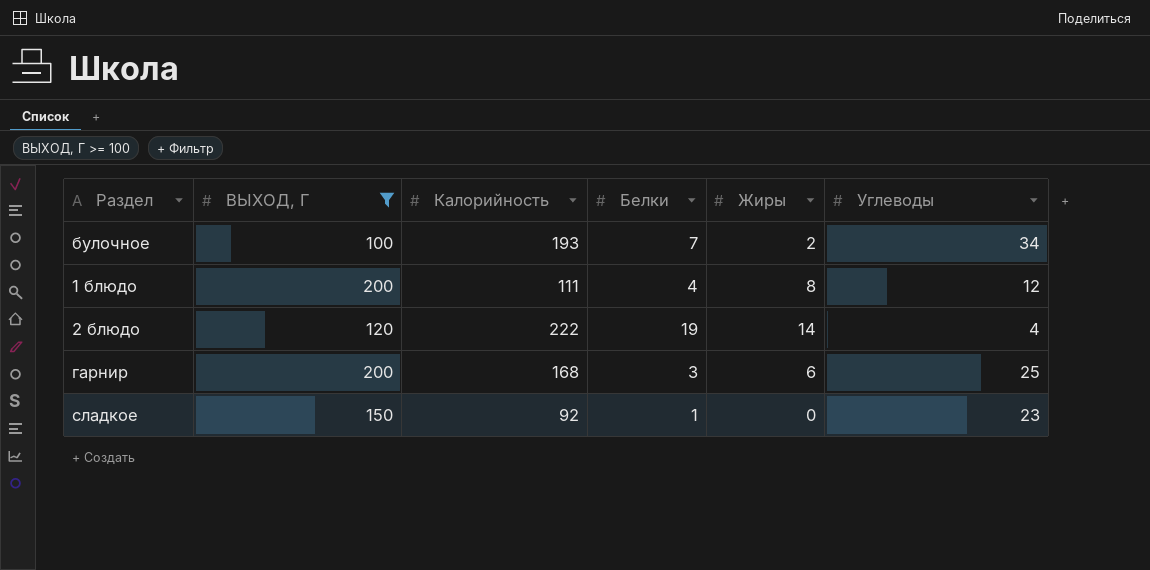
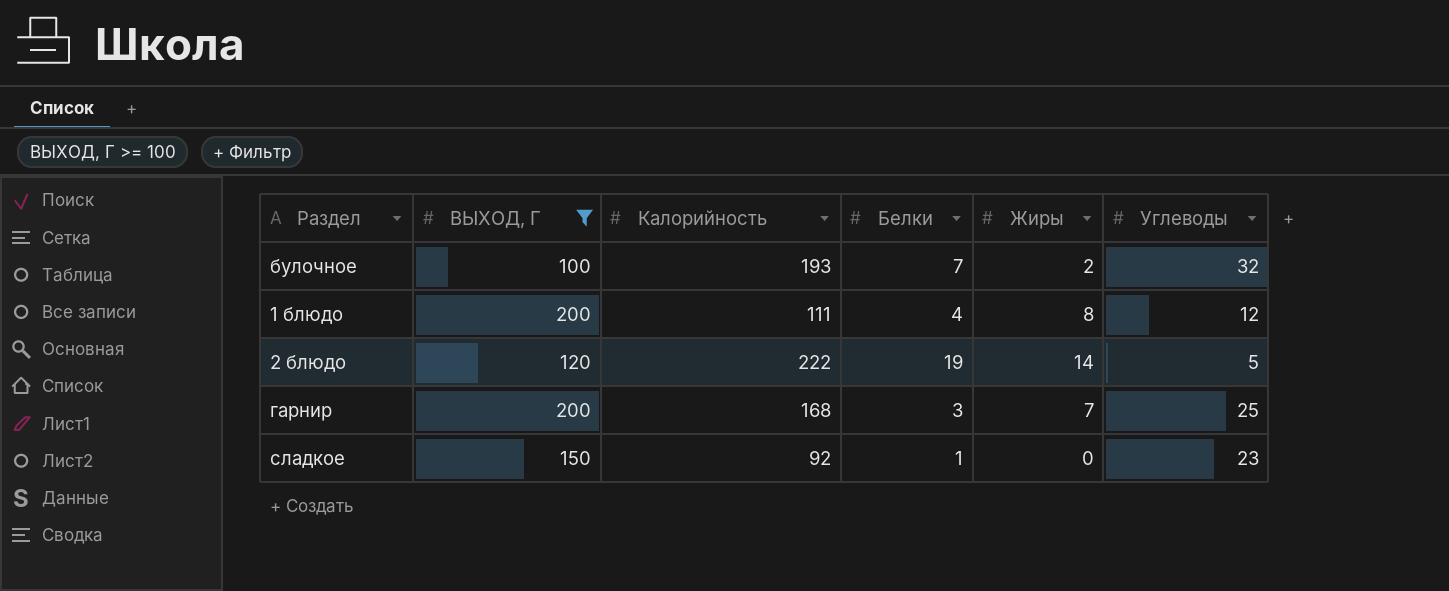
булочное | Углеводы: 34 -> 32
2 блюдо | Углеводы: 4 -> 5
гарнир | Жиры: 6 -> 7

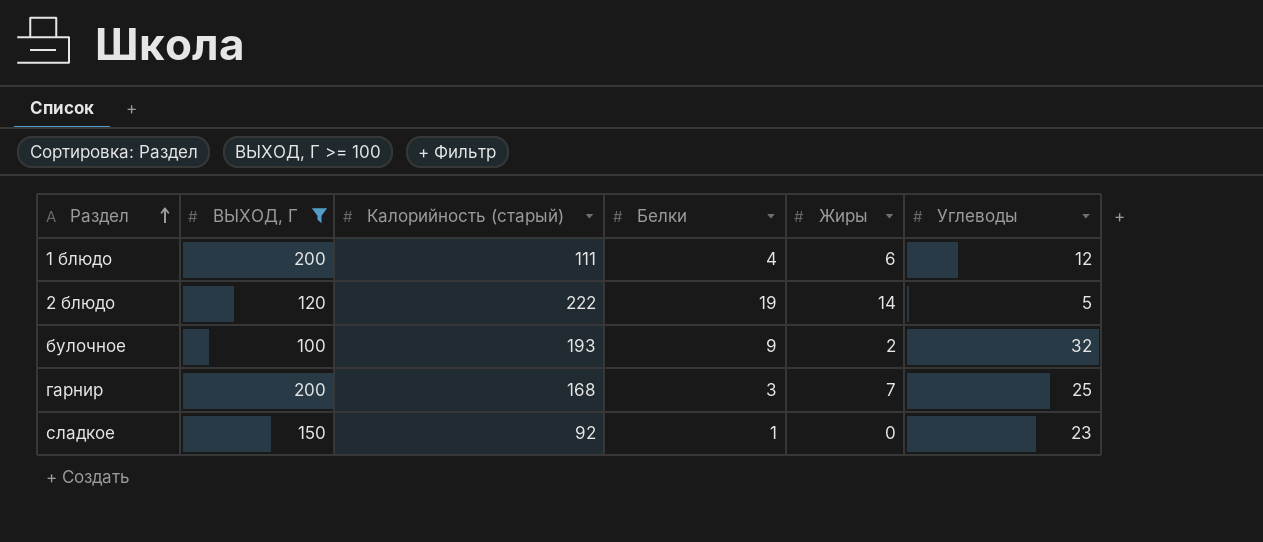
row order: none -> Раздел ascending
column name: Калорийность -> Калорийность (старый)
1 блюдо | Жиры: 8 -> 6
булочное | Белки: 7 -> 9

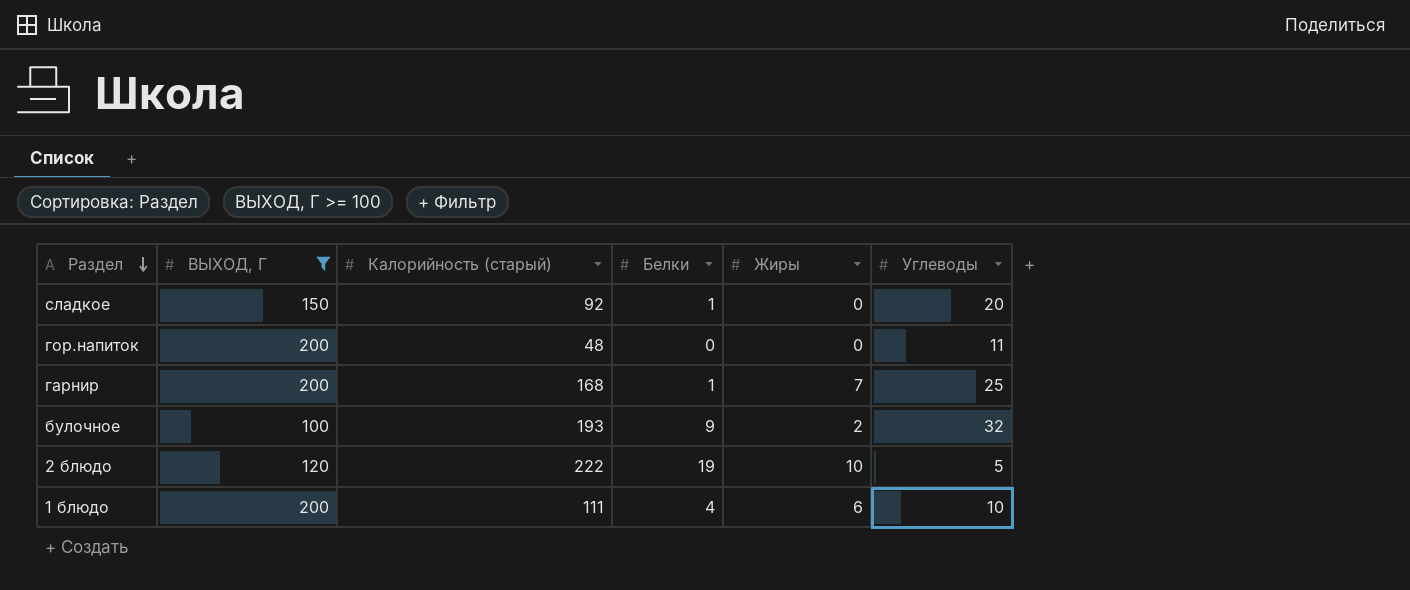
row order: Раздел ascending -> Раздел descending
сладкое | Углеводы: 23 -> 20
row гор.напиток: none -> 200 | 48 | 0 | 0 | 11
гарнир | Белки: 3 -> 1
2 блюдо | Жиры: 14 -> 10
1 блюдо | Углеводы: 12 -> 10

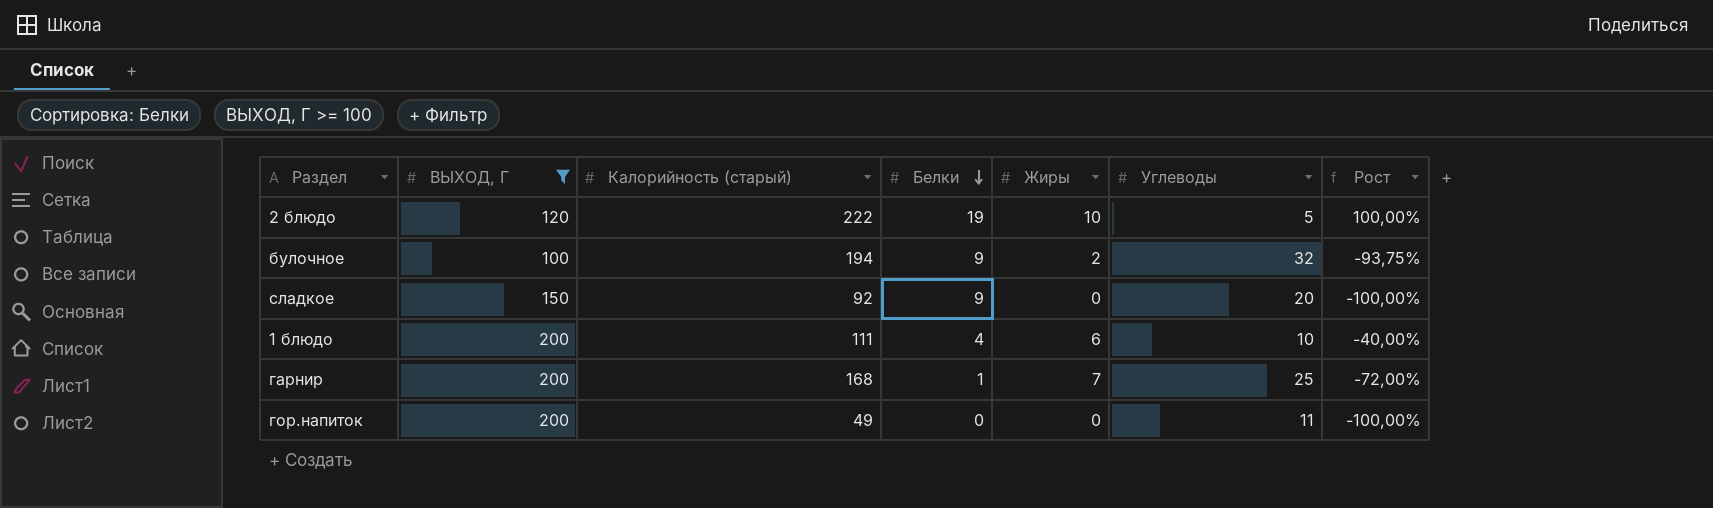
row order: Раздел descending -> Белки descending
column Рост | formula: none -> ([Жиры] - [Углеводы]) / [Углеводы]
булочное | Калорийность (старый): 193 -> 194
сладкое | Белки: 1 -> 9
гор.напиток | Калорийность (старый): 48 -> 49

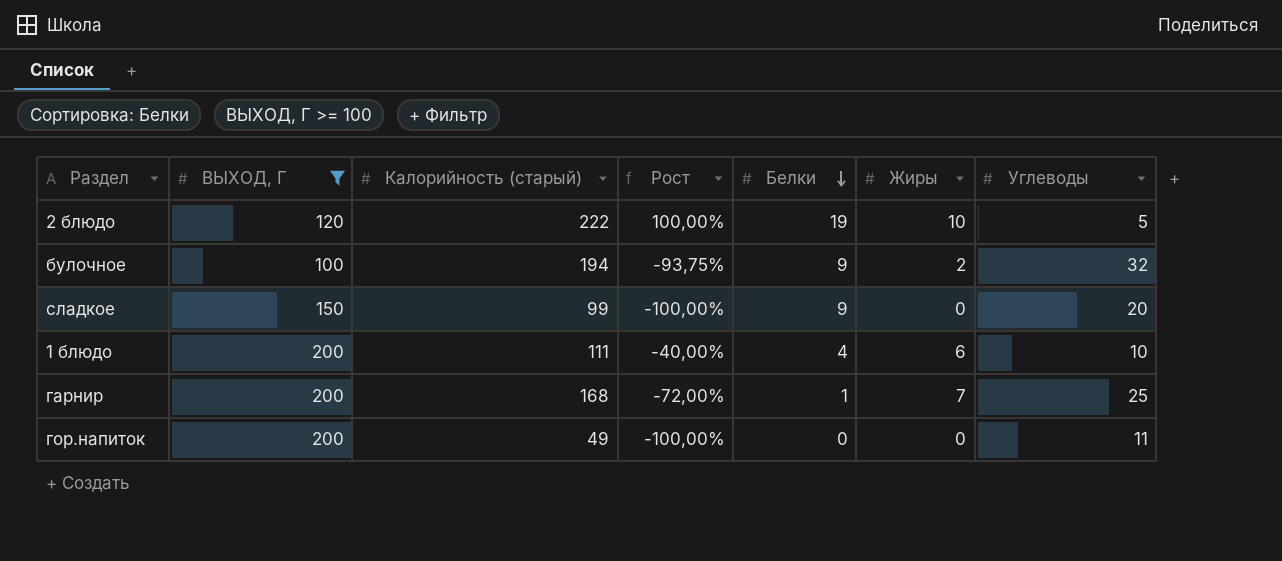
column Рост | position: 7 -> 4
сладкое | Калорийность (старый): 92 -> 99

